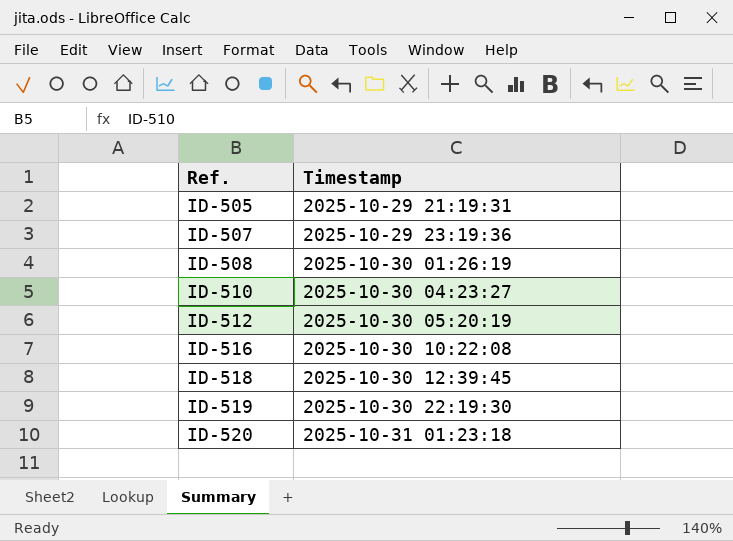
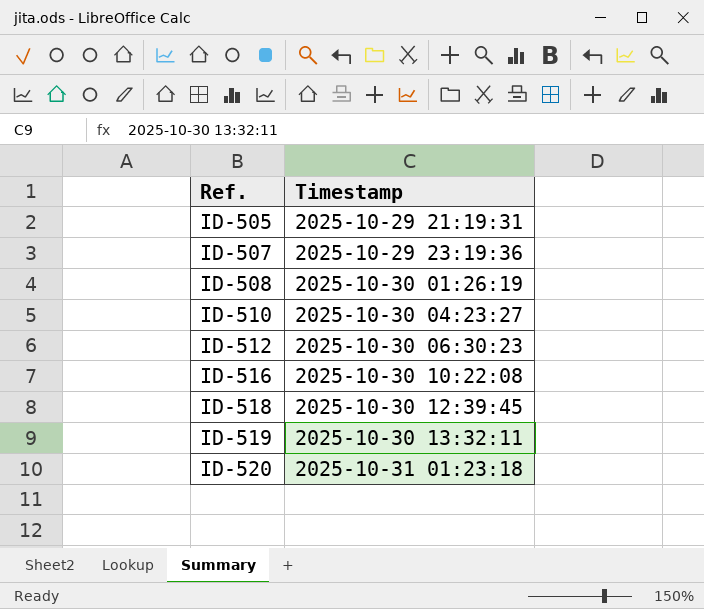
ID-512 | Timestamp: 2025-10-30 05:20:19 -> 2025-10-30 06:30:23
ID-519 | Timestamp: 2025-10-30 22:19:30 -> 2025-10-30 13:32:11

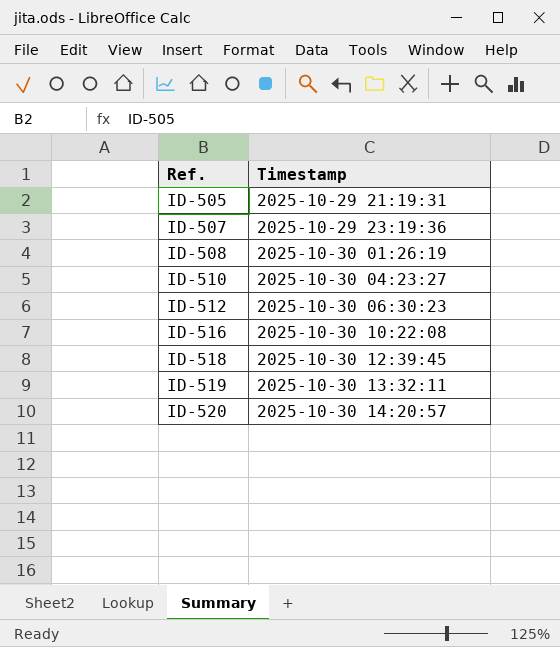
ID-520 | Timestamp: 2025-10-31 01:23:18 -> 2025-10-30 14:20:57

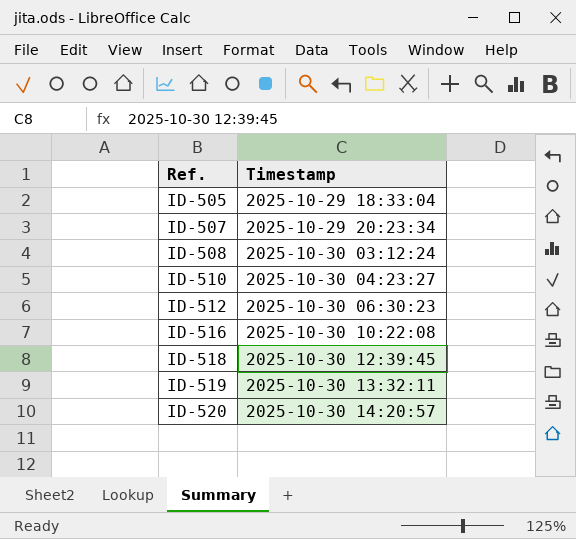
ID-505 | Timestamp: 2025-10-29 21:19:31 -> 2025-10-29 18:33:04
ID-507 | Timestamp: 2025-10-29 23:19:36 -> 2025-10-29 20:23:34
ID-508 | Timestamp: 2025-10-30 01:26:19 -> 2025-10-30 03:12:24

